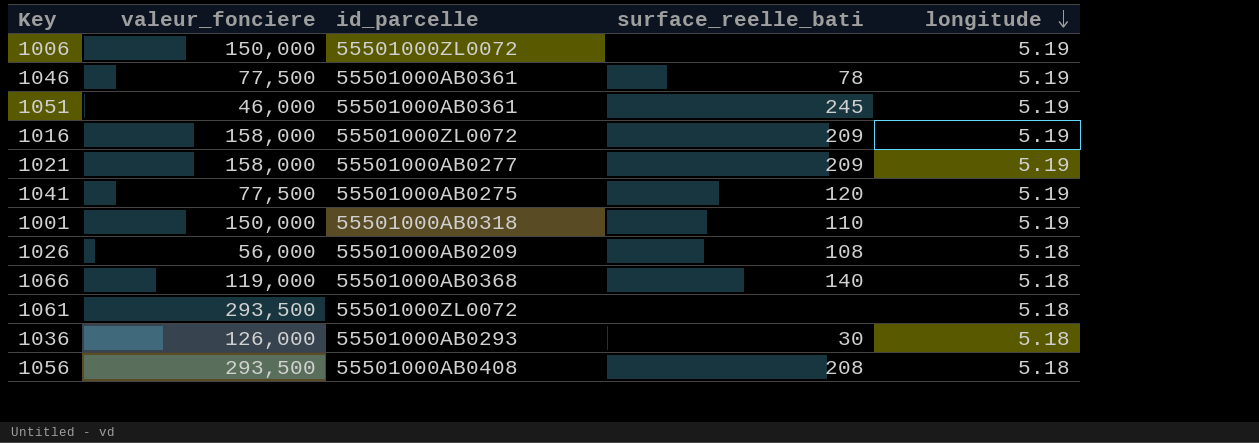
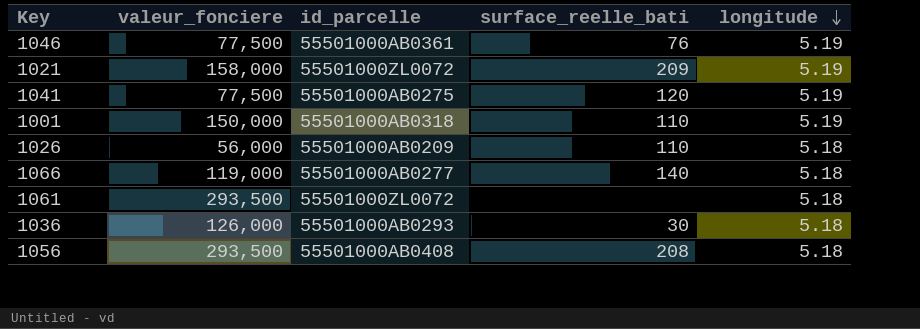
row 1006: 150,000 | 55501000ZL0072 | none | 5.19 -> none
row 1051: 46,000 | 55501000AB0361 | 245 | 5.19 -> none
row 1016: 158,000 | 55501000ZL0072 | 209 | 5.19 -> none
1046 | surface_reelle_bati: 78 -> 76
1021 | id_parcelle: 55501000AB0277 -> 55501000ZL0072
1026 | surface_reelle_bati: 108 -> 110
1066 | id_parcelle: 55501000AB0368 -> 55501000AB0277

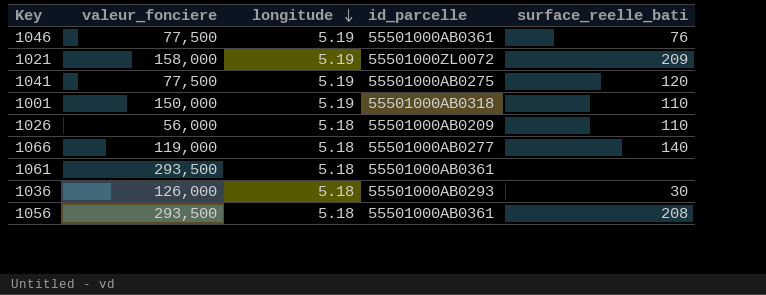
column longitude | position: 5 -> 3
1061 | id_parcelle: 55501000ZL0072 -> 55501000AB0361
1056 | id_parcelle: 55501000AB0408 -> 55501000AB0361

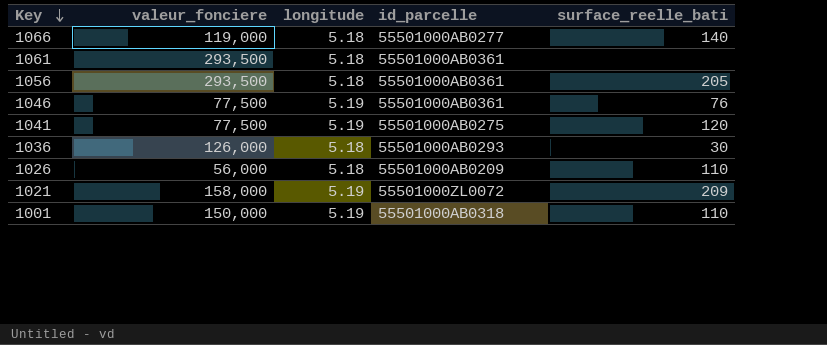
row order: longitude descending -> Key descending
1056 | surface_reelle_bati: 208 -> 205

